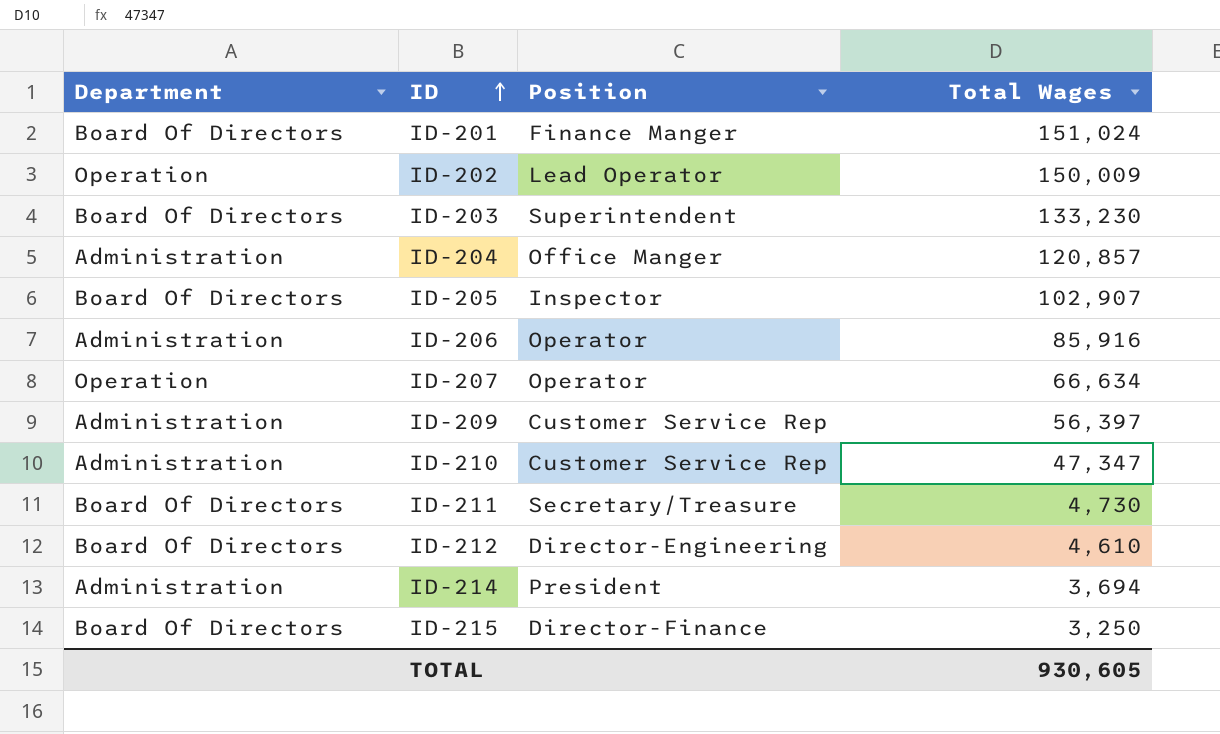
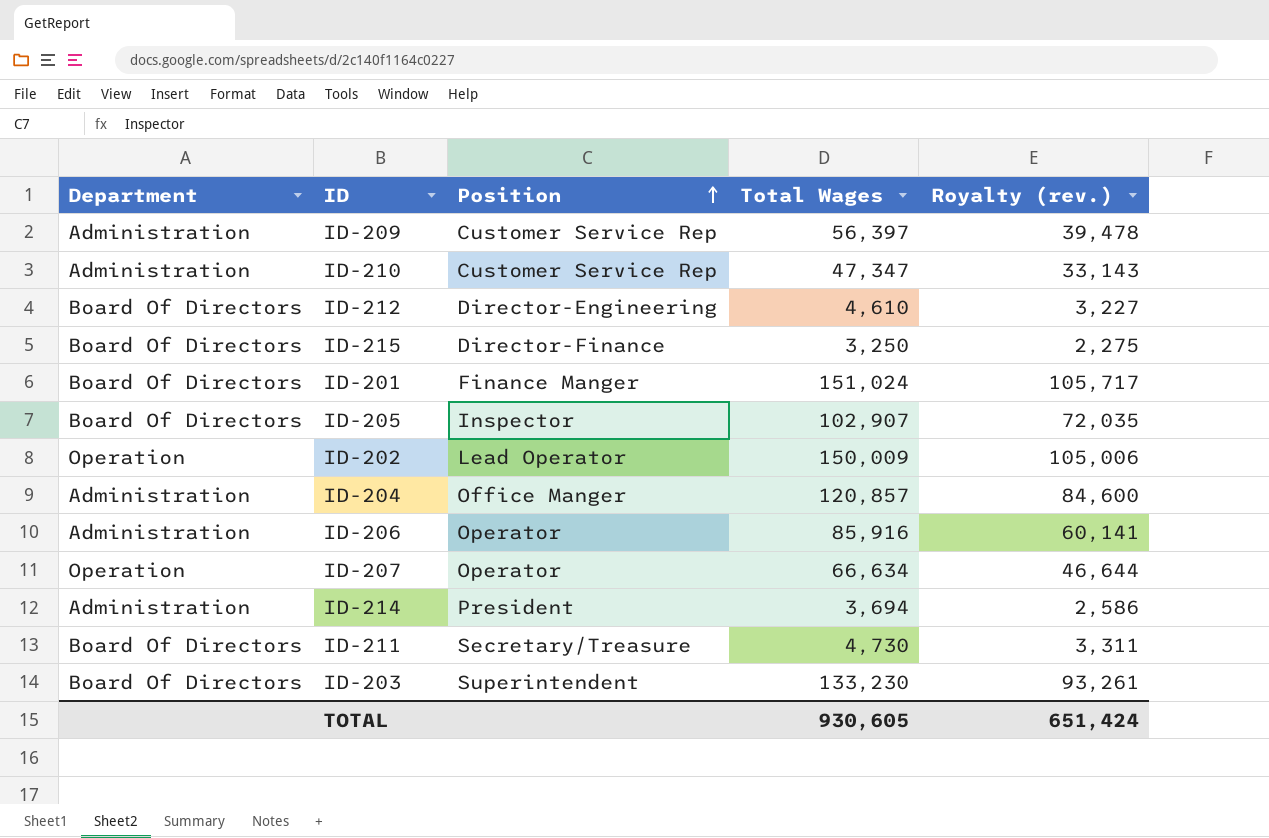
row order: ID ascending -> Position ascending
column Royalty (rev.) | formula: none -> [Total Wages] * 0.7

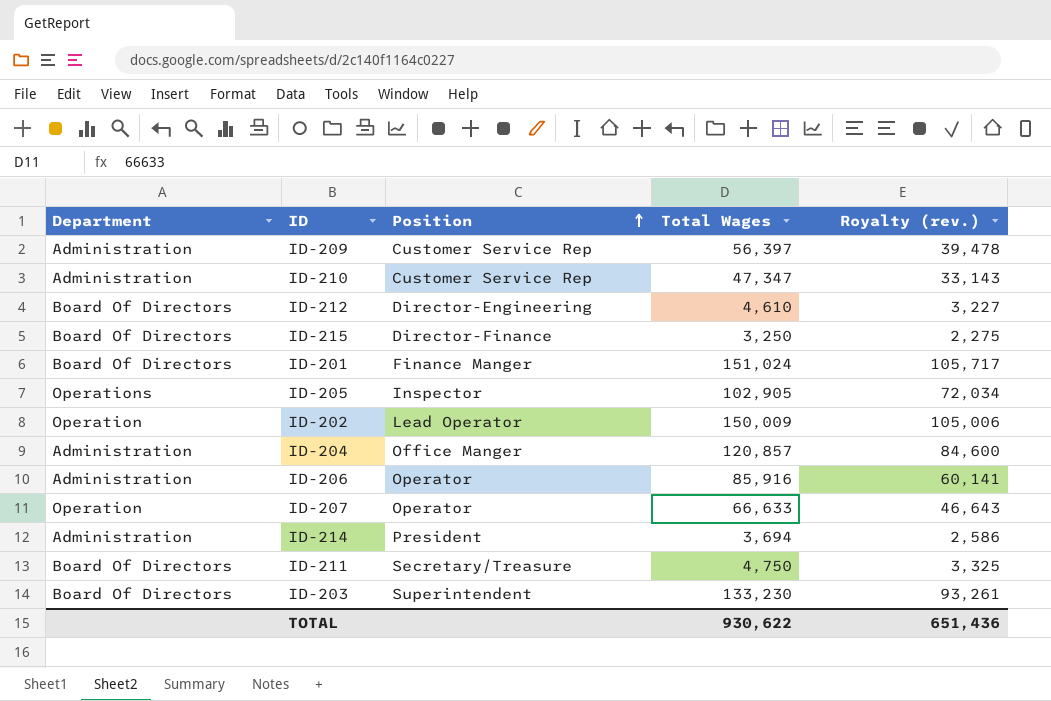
ID-205 | Department: Board Of Directors -> Operations
ID-205 | Total Wages: 102,907 -> 102,905
ID-205 | Royalty (rev.): 72,035 -> 72,034
ID-207 | Total Wages: 66,634 -> 66,633
ID-207 | Royalty (rev.): 46,644 -> 46,643
ID-211 | Total Wages: 4,730 -> 4,750
ID-211 | Royalty (rev.): 3,311 -> 3,325
TOTAL | Total Wages: 930,605 -> 930,622
TOTAL | Royalty (rev.): 651,424 -> 651,436

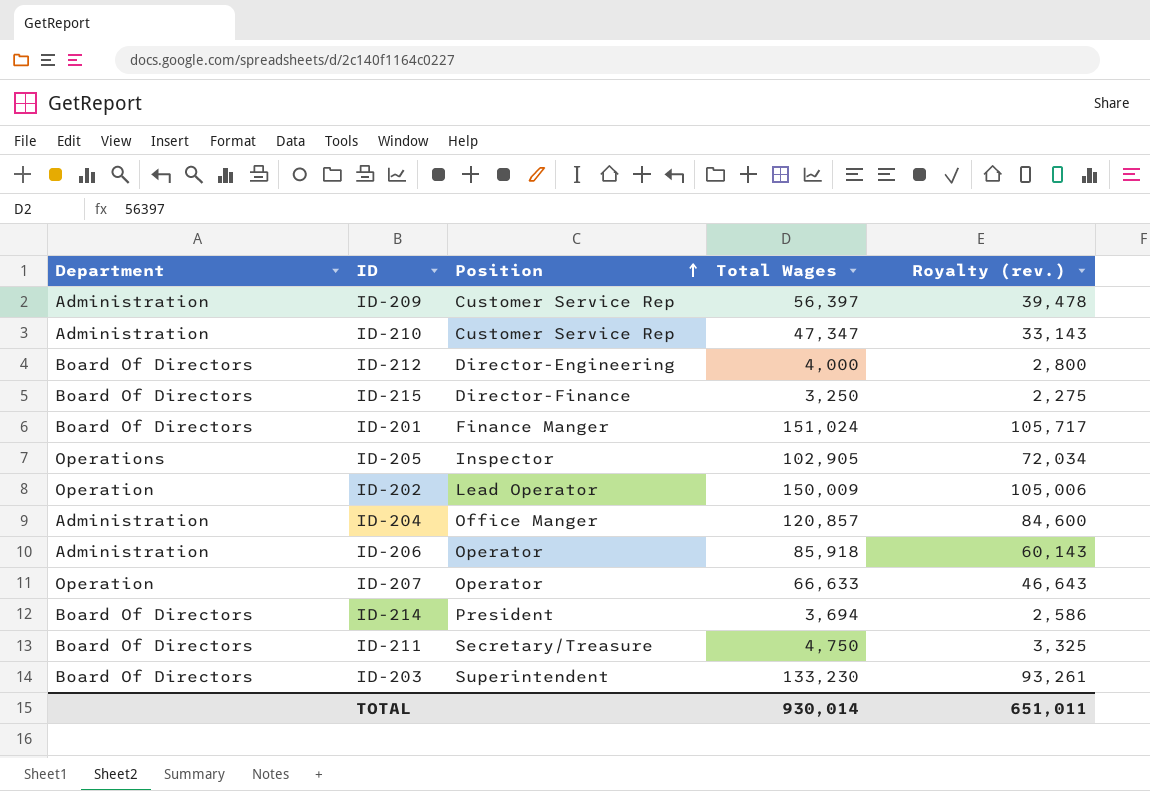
ID-212 | Total Wages: 4,610 -> 4,000
ID-212 | Royalty (rev.): 3,227 -> 2,800
ID-206 | Total Wages: 85,916 -> 85,918
ID-206 | Royalty (rev.): 60,141 -> 60,143
ID-214 | Department: Administration -> Board Of Directors
TOTAL | Total Wages: 930,622 -> 930,014
TOTAL | Royalty (rev.): 651,436 -> 651,011

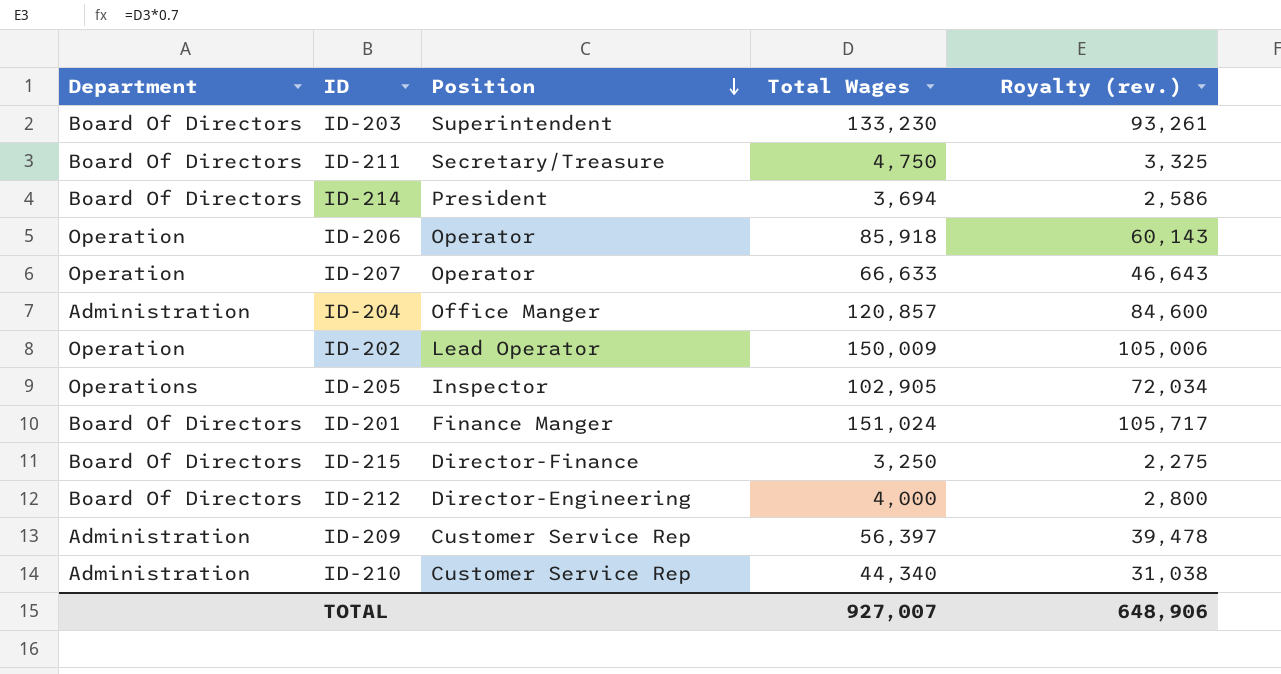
row order: Position ascending -> Position descending
ID-206 | Department: Administration -> Operation
ID-210 | Total Wages: 47,347 -> 44,340
ID-210 | Royalty (rev.): 33,143 -> 31,038
TOTAL | Total Wages: 930,014 -> 927,007
TOTAL | Royalty (rev.): 651,011 -> 648,906

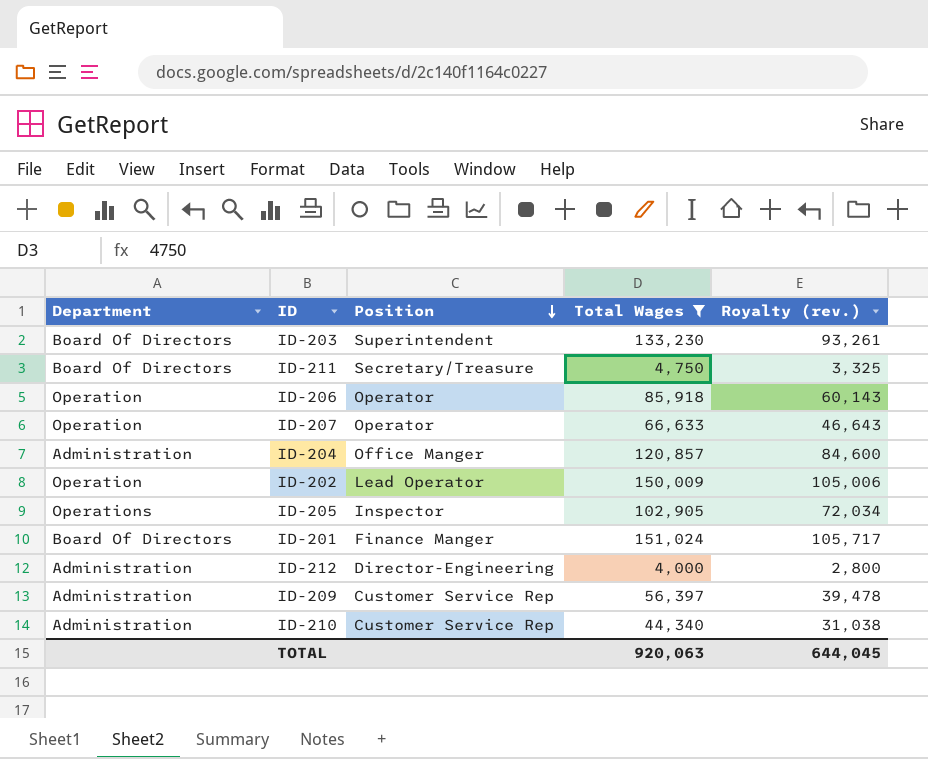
filter: none -> Total Wages >= 4,000
ID-212 | Department: Board Of Directors -> Administration
TOTAL | Total Wages: 927,007 -> 920,063
TOTAL | Royalty (rev.): 648,906 -> 644,045

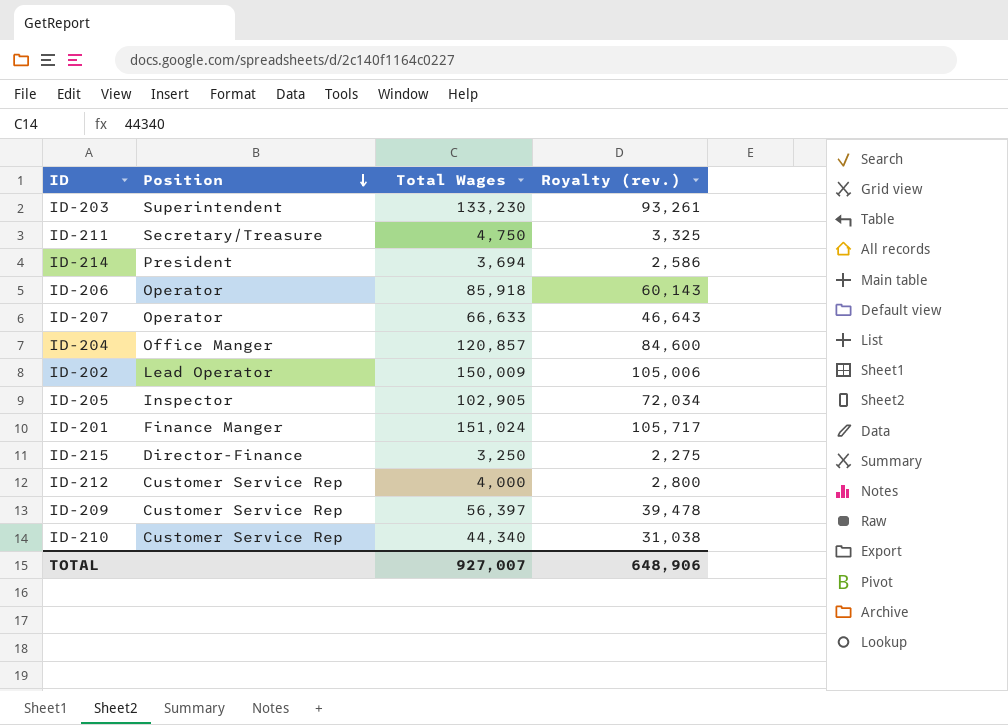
filter: Total Wages >= 4,000 -> none
column Department | position: 1 -> none
ID-212 | Position: Director-Engineering -> Customer Service Rep
TOTAL | Total Wages: 920,063 -> 927,007
TOTAL | Royalty (rev.): 644,045 -> 648,906

